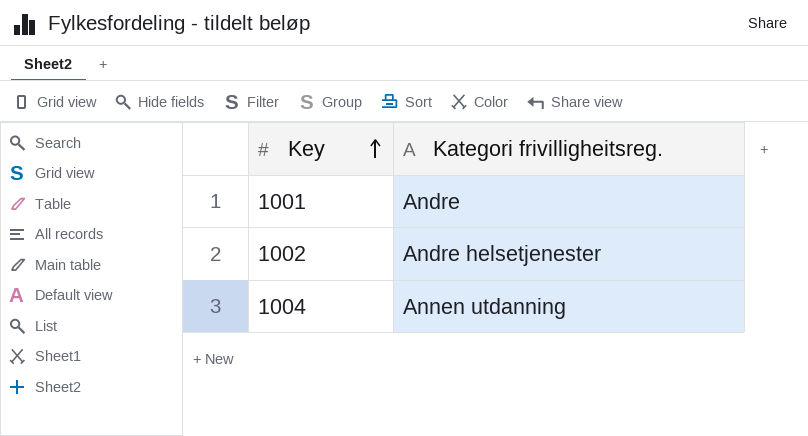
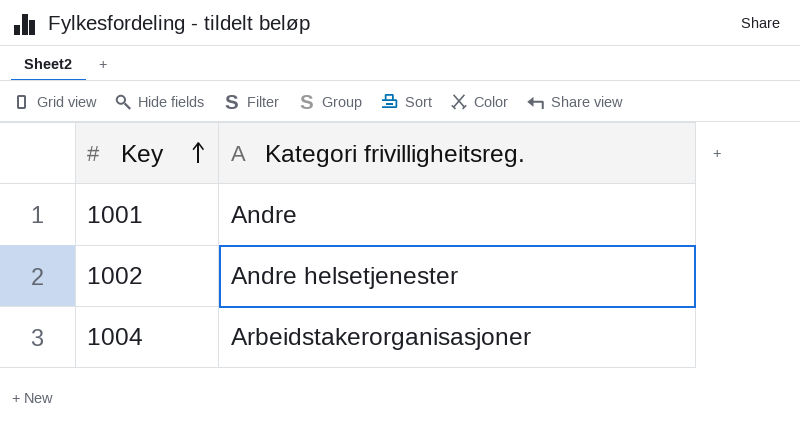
1004 | Kategori frivilligheitsreg.: Annen utdanning -> Arbeidstakerorganisasjoner

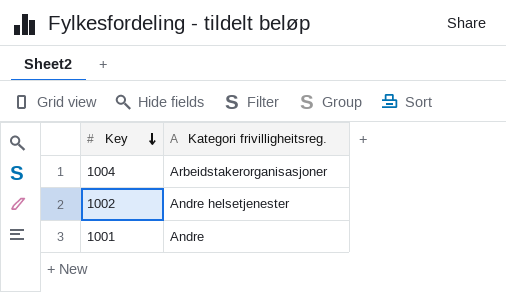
row order: Key ascending -> Key descending

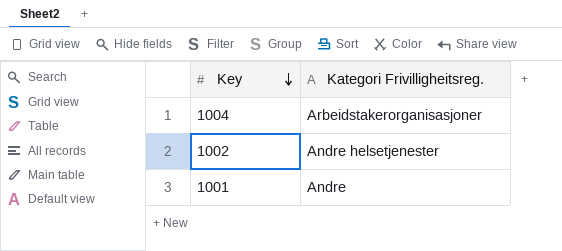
column name: Kategori frivilligheitsreg. -> Kategori Frivilligheitsreg.

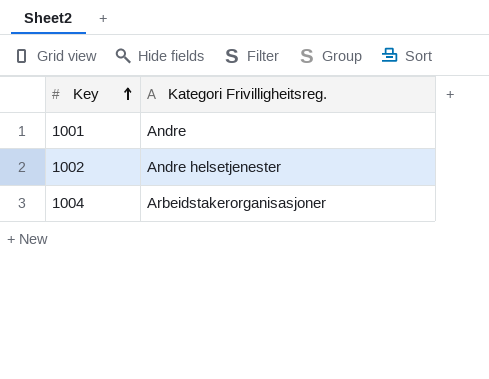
row order: Key descending -> Key ascending

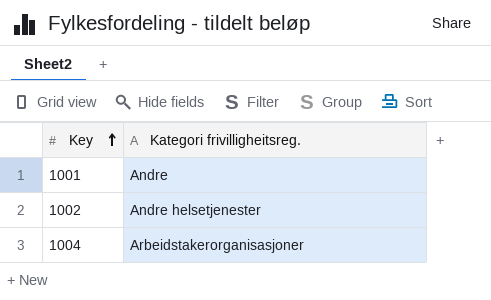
column name: Kategori Frivilligheitsreg. -> Kategori frivilligheitsreg.

